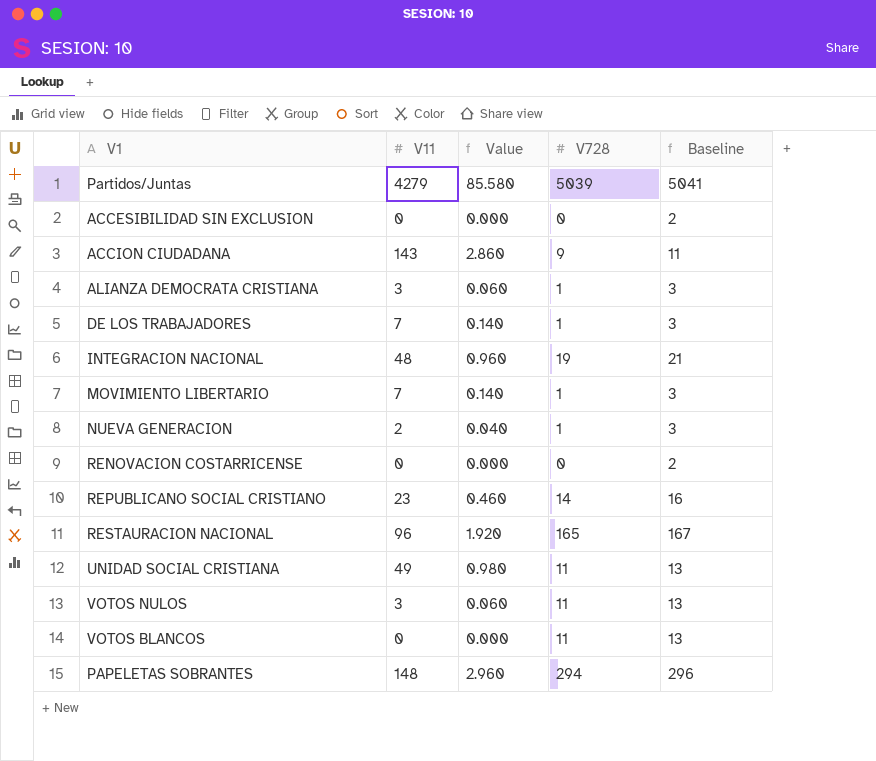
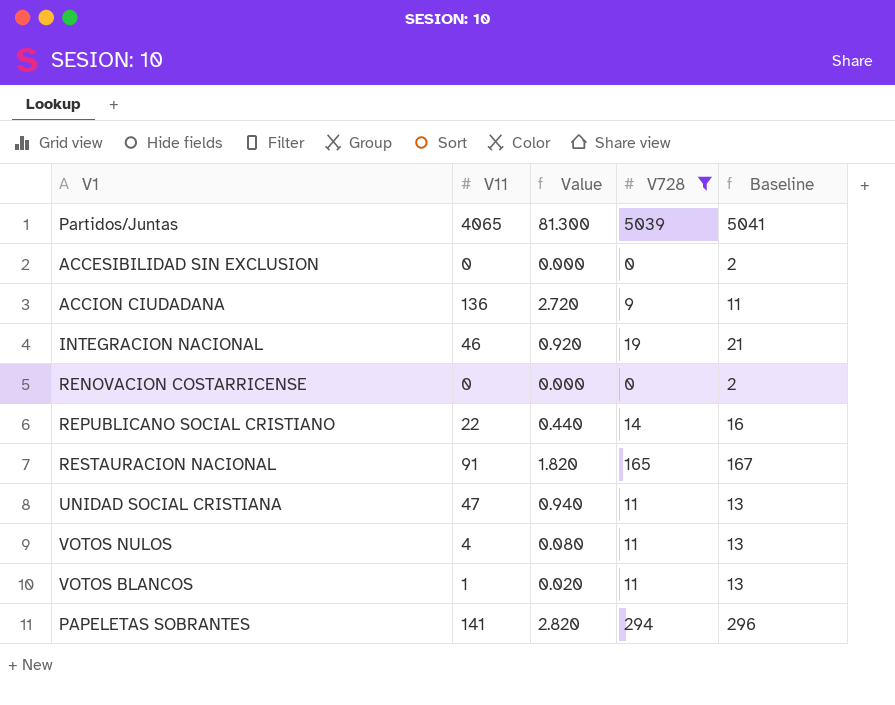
filter: none -> V728 != 1
Partidos/Juntas | V11: 4279 -> 4065
Partidos/Juntas | Value: 85.580 -> 81.300
ACCION CIUDADANA | V11: 143 -> 136
ACCION CIUDADANA | Value: 2.860 -> 2.720
INTEGRACION NACIONAL | V11: 48 -> 46
INTEGRACION NACIONAL | Value: 0.960 -> 0.920
REPUBLICANO SOCIAL CRISTIANO | V11: 23 -> 22
REPUBLICANO SOCIAL CRISTIANO | Value: 0.460 -> 0.440
RESTAURACION NACIONAL | V11: 96 -> 91
RESTAURACION NACIONAL | Value: 1.920 -> 1.820
UNIDAD SOCIAL CRISTIANA | V11: 49 -> 47
UNIDAD SOCIAL CRISTIANA | Value: 0.980 -> 0.940
VOTOS NULOS | V11: 3 -> 4
VOTOS NULOS | Value: 0.060 -> 0.080
VOTOS BLANCOS | V11: 0 -> 1
VOTOS BLANCOS | Value: 0.000 -> 0.020
PAPELETAS SOBRANTES | V11: 148 -> 141
PAPELETAS SOBRANTES | Value: 2.960 -> 2.820

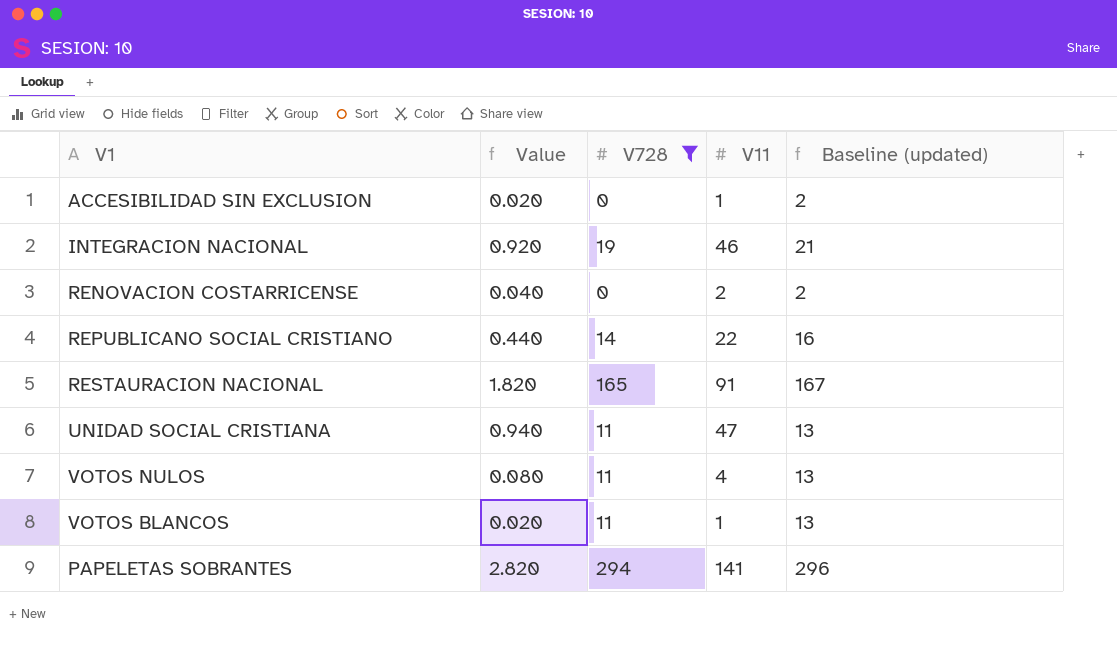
column V11 | position: 2 -> 4
column name: Baseline -> Baseline (updated)
row Partidos/Juntas: 4065 | 81.300 | 5039 | 5041 -> none
row ACCION CIUDADANA: 136 | 2.720 | 9 | 11 -> none
ACCESIBILIDAD SIN EXCLUSION | Value: 0.000 -> 0.020
ACCESIBILIDAD SIN EXCLUSION | V11: 0 -> 1
RENOVACION COSTARRICENSE | Value: 0.000 -> 0.040
RENOVACION COSTARRICENSE | V11: 0 -> 2

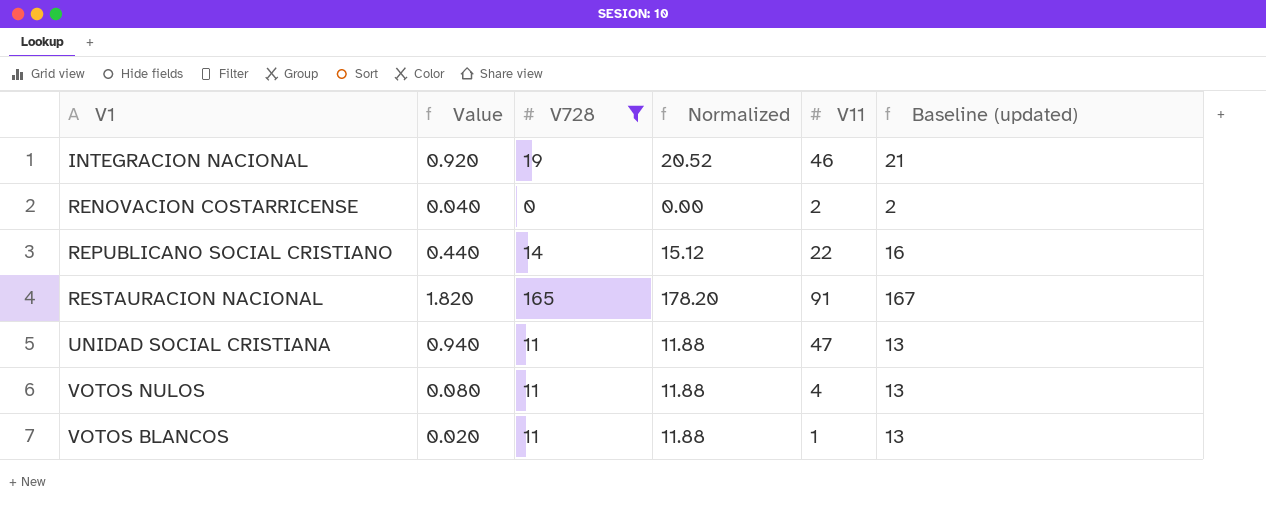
column Normalized | formula: none -> [V728] * 1.08
row ACCESIBILIDAD SIN EXCLUSION: 0.020 | 0 | 1 | 2 -> none
row PAPELETAS SOBRANTES: 2.820 | 294 | 141 | 296 -> none

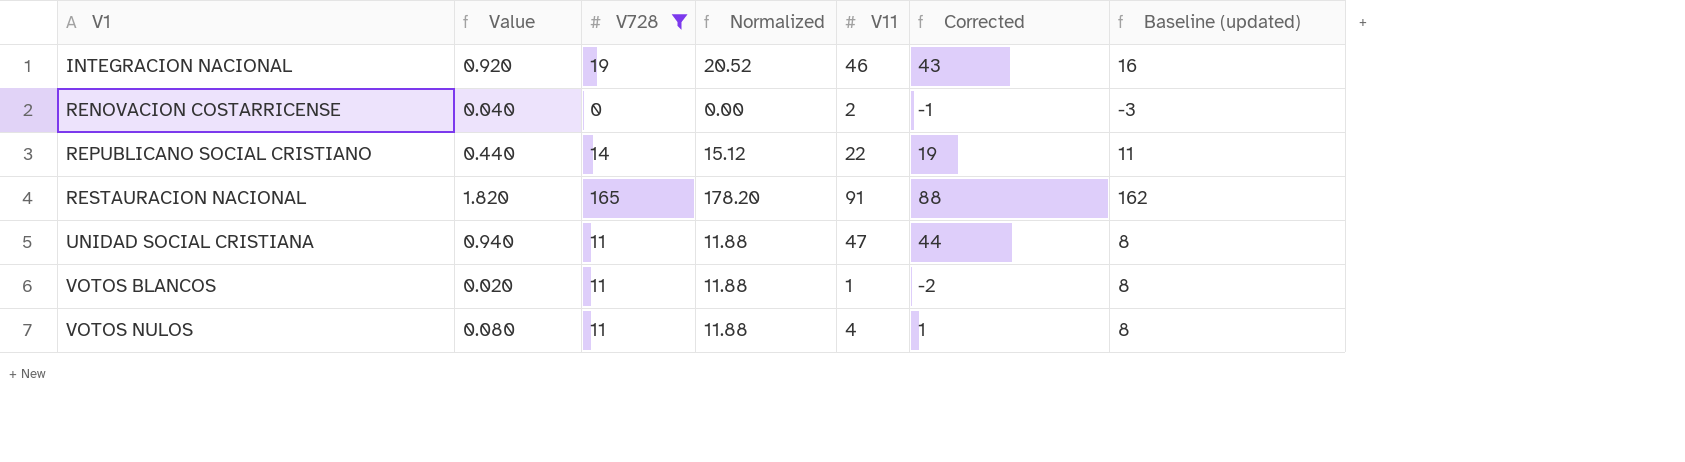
row order: none -> V1 ascending
column Corrected | formula: none -> [V11] - 3
column Baseline (updated) | formula: [V728] + 2 -> [V728] - 3

